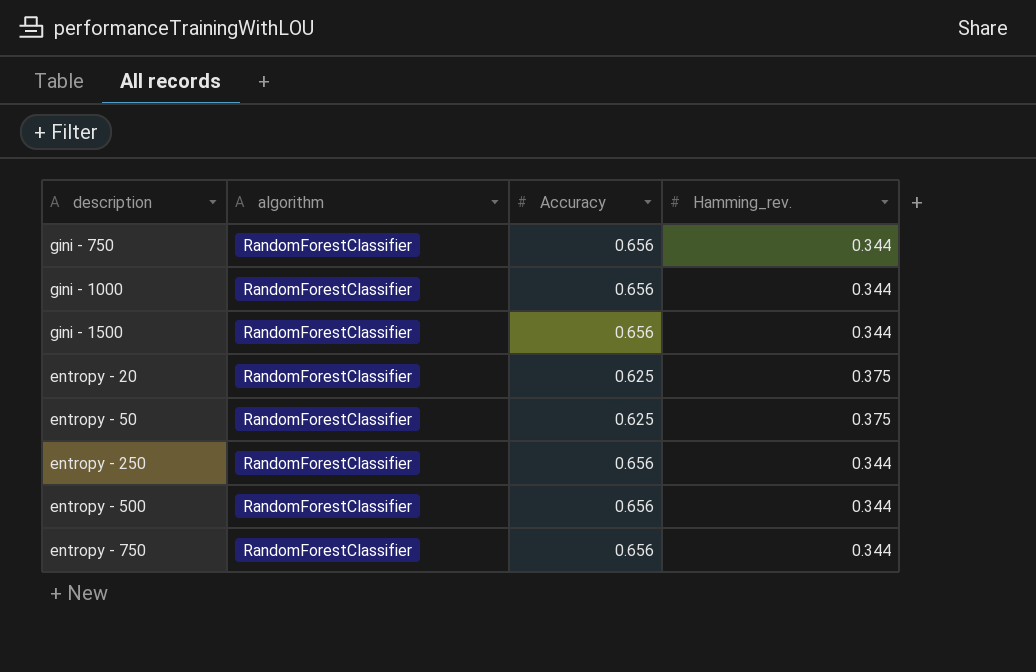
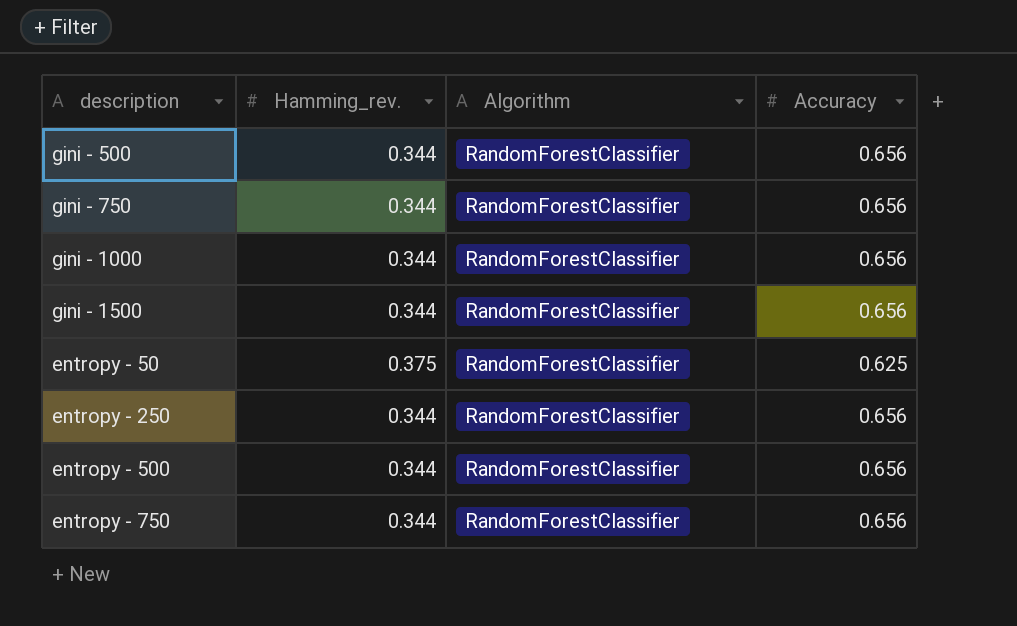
column Hamming_rev. | position: 4 -> 2
column name: algorithm -> Algorithm
row entropy - 20: RandomForestClassifier | 0.625 | 0.375 -> none
row gini - 500: none -> 0.344 | RandomForestClassifier | 0.656

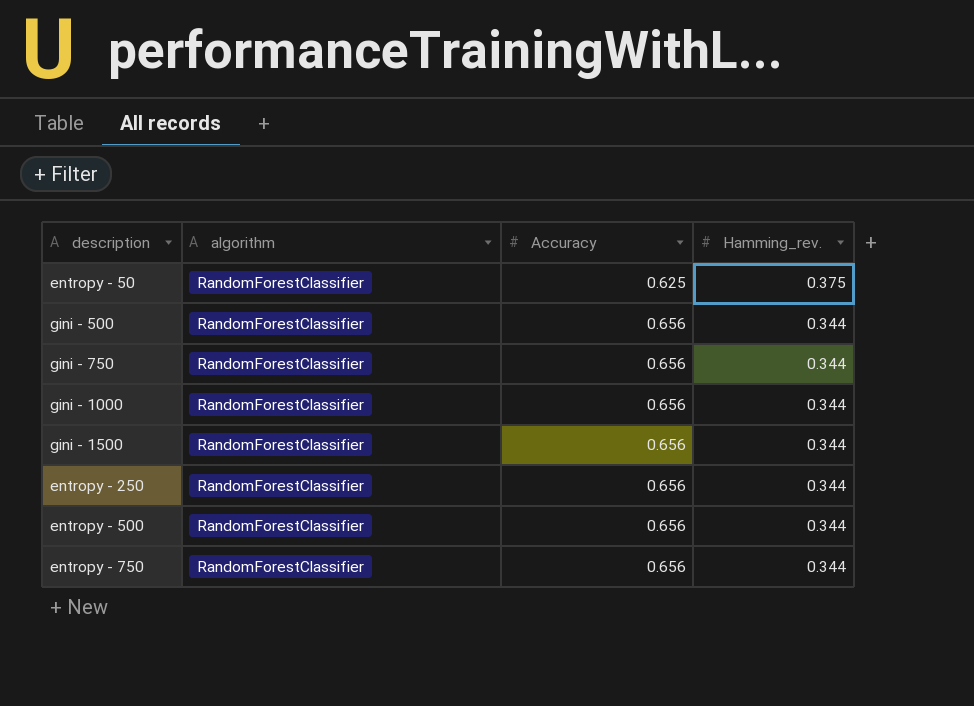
row order: none -> Accuracy ascending
column name: Algorithm -> algorithm
column Hamming_rev. | position: 2 -> 4

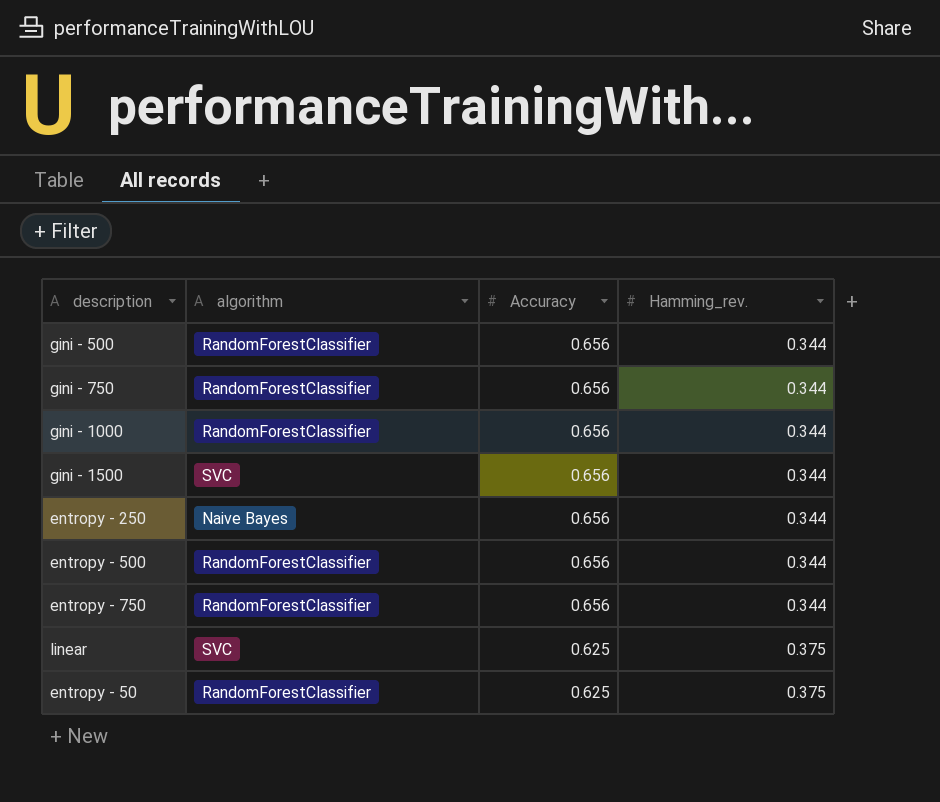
row order: Accuracy ascending -> Accuracy descending
gini - 1500 | algorithm: RandomForestClassifier -> SVC
entropy - 250 | algorithm: RandomForestClassifier -> Naive Bayes
row linear: none -> SVC | 0.625 | 0.375

